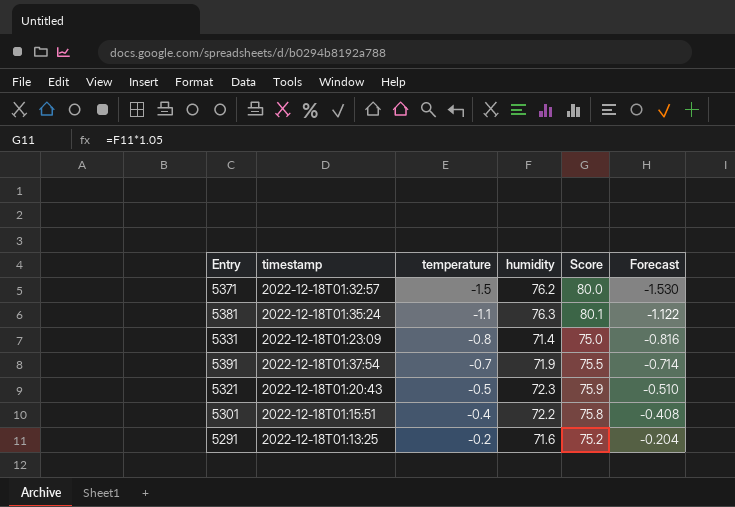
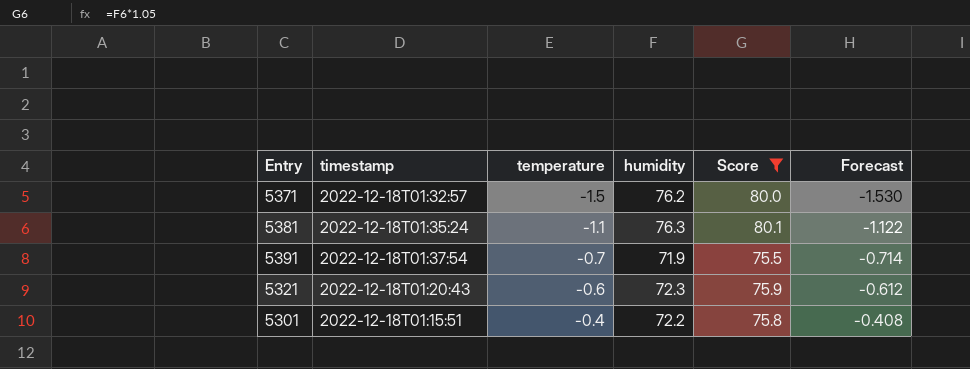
filter: none -> Score >= 75.5
5321 | temperature: -0.5 -> -0.6
5321 | Forecast: -0.510 -> -0.612

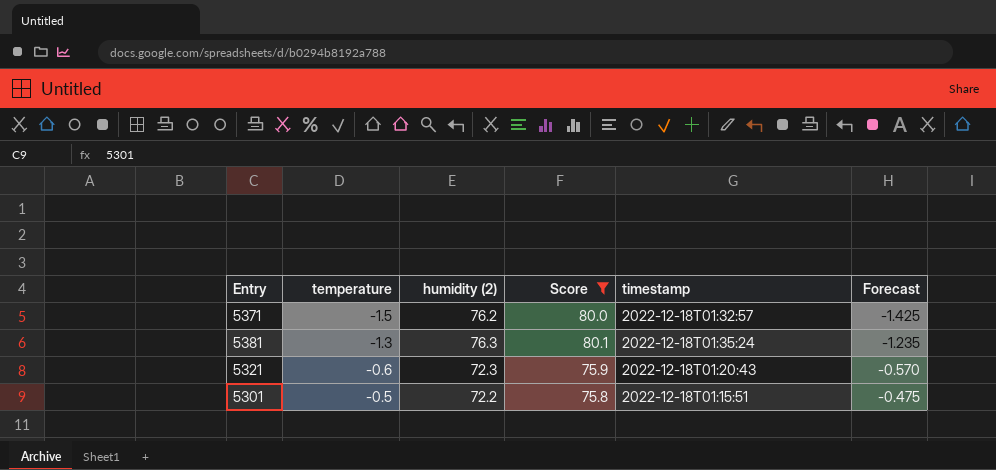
column name: humidity -> humidity (2)
column timestamp | position: 2 -> 5
column Forecast | formula: [temperature] * 1.02 -> [temperature] * 0.95
row 5391: 2022-12-18T01:37:54 | -0.7 | 71.9 | 75.5 | -0.714 -> none
5381 | temperature: -1.1 -> -1.3
5301 | temperature: -0.4 -> -0.5

